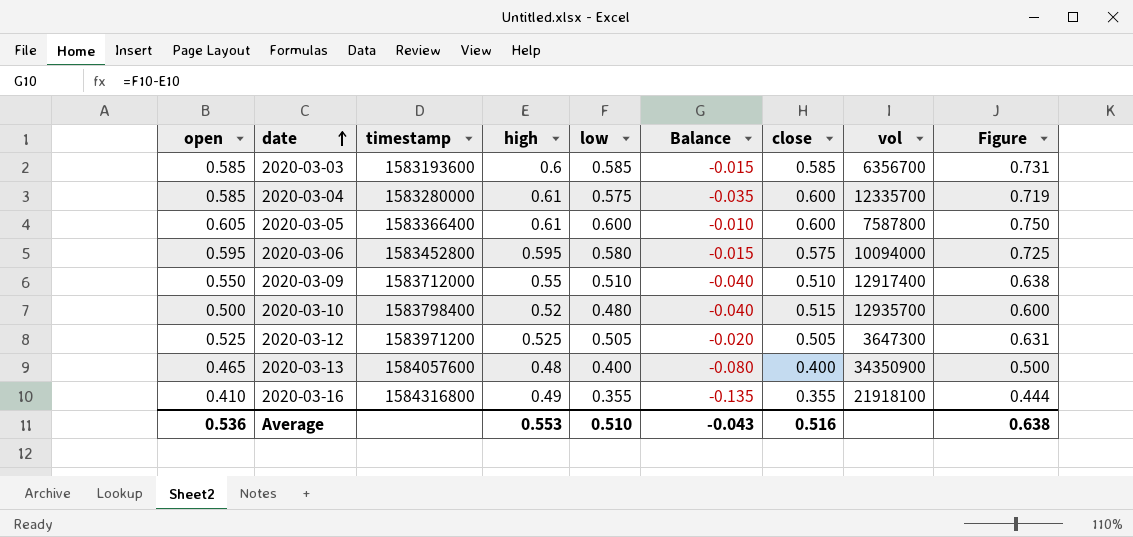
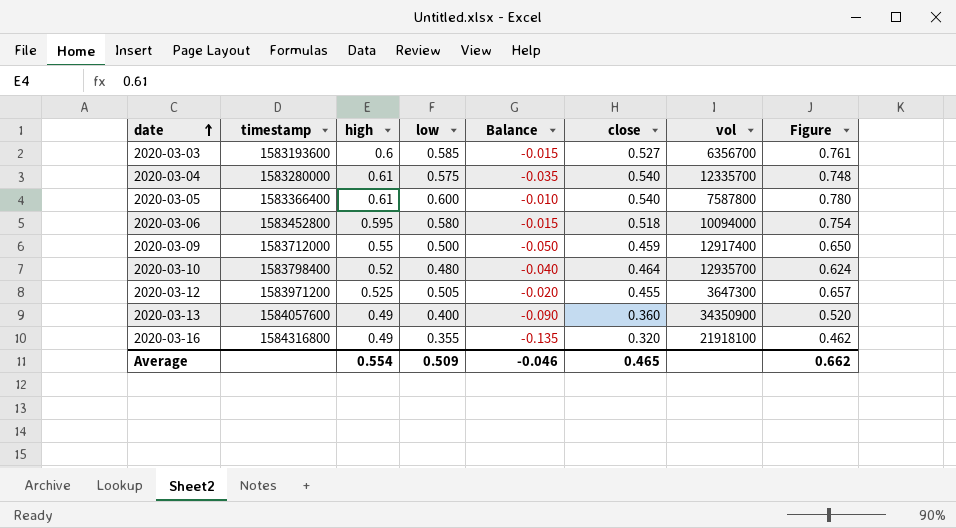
column open | position: 1 -> none
column Figure | formula: [low] * 1.25 -> [low] * 1.3
2020-03-03 | close: 0.585 -> 0.527
2020-03-04 | close: 0.600 -> 0.540
2020-03-05 | close: 0.600 -> 0.540
2020-03-06 | close: 0.575 -> 0.518
2020-03-09 | low: 0.510 -> 0.500
2020-03-09 | Balance: -0.040 -> -0.050
2020-03-09 | close: 0.510 -> 0.459
2020-03-10 | close: 0.515 -> 0.464
2020-03-12 | close: 0.505 -> 0.455
2020-03-13 | high: 0.48 -> 0.49
2020-03-13 | Balance: -0.080 -> -0.090
2020-03-13 | close: 0.400 -> 0.360
2020-03-16 | close: 0.355 -> 0.320
Average | high: 0.553 -> 0.554
Average | low: 0.510 -> 0.509
Average | Balance: -0.043 -> -0.046
Average | close: 0.516 -> 0.465
Average | Figure: 0.638 -> 0.662

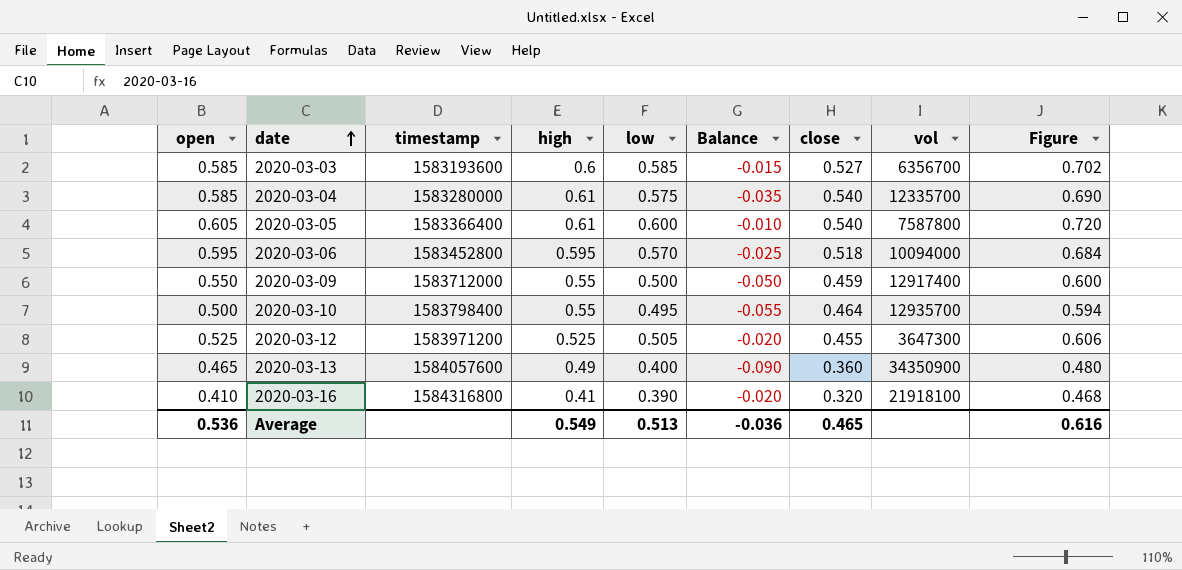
column open | position: none -> 1
column Figure | formula: [low] * 1.3 -> [low] * 1.2
2020-03-06 | low: 0.580 -> 0.570
2020-03-06 | Balance: -0.015 -> -0.025
2020-03-10 | high: 0.52 -> 0.55
2020-03-10 | low: 0.480 -> 0.495
2020-03-10 | Balance: -0.040 -> -0.055
2020-03-16 | high: 0.49 -> 0.41
2020-03-16 | low: 0.355 -> 0.390
2020-03-16 | Balance: -0.135 -> -0.020
Average | high: 0.554 -> 0.549
Average | low: 0.509 -> 0.513
Average | Balance: -0.046 -> -0.036
Average | Figure: 0.662 -> 0.616

